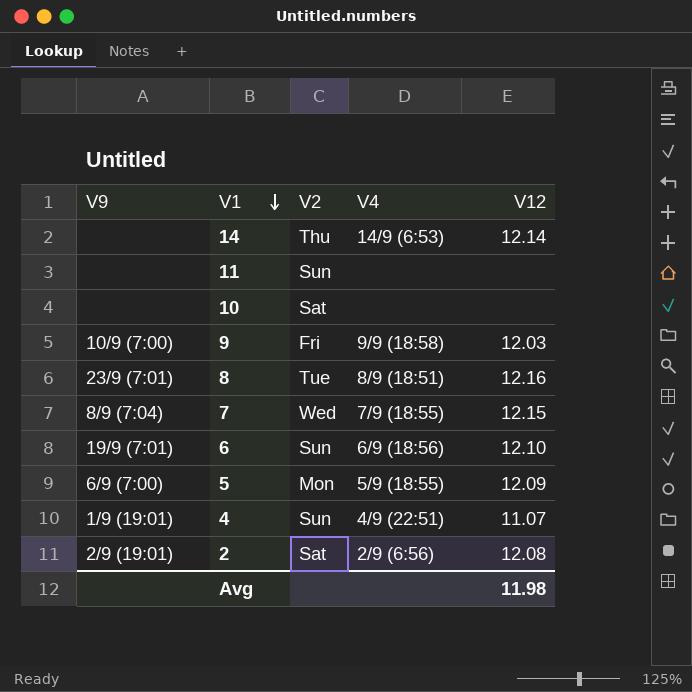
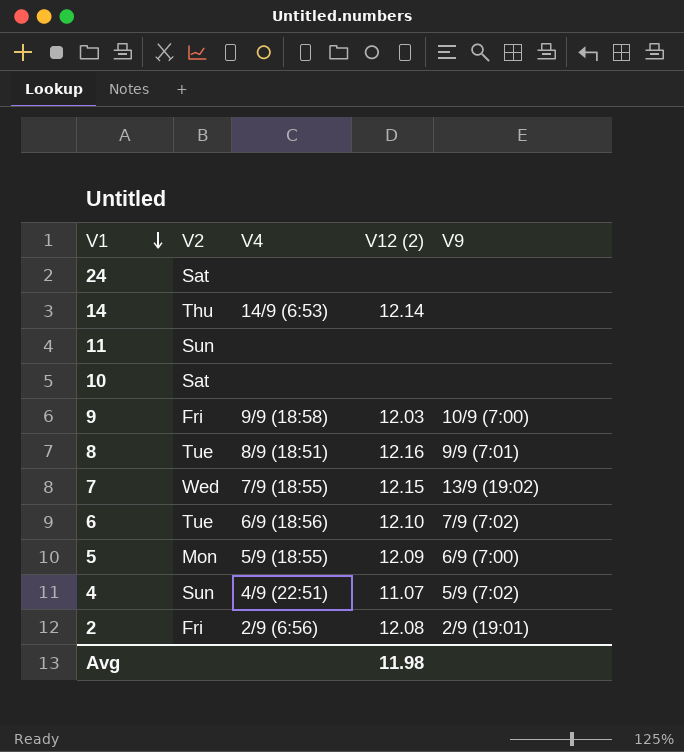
column name: V12 -> V12 (2)
column V9 | position: 1 -> 5
row 24: none -> Sat | none | none | none
8 | V9: 23/9 (7:01) -> 9/9 (7:01)
7 | V9: 8/9 (7:04) -> 13/9 (19:02)
6 | V2: Sun -> Tue
6 | V9: 19/9 (7:01) -> 7/9 (7:02)
4 | V9: 1/9 (19:01) -> 5/9 (7:02)
2 | V2: Sat -> Fri

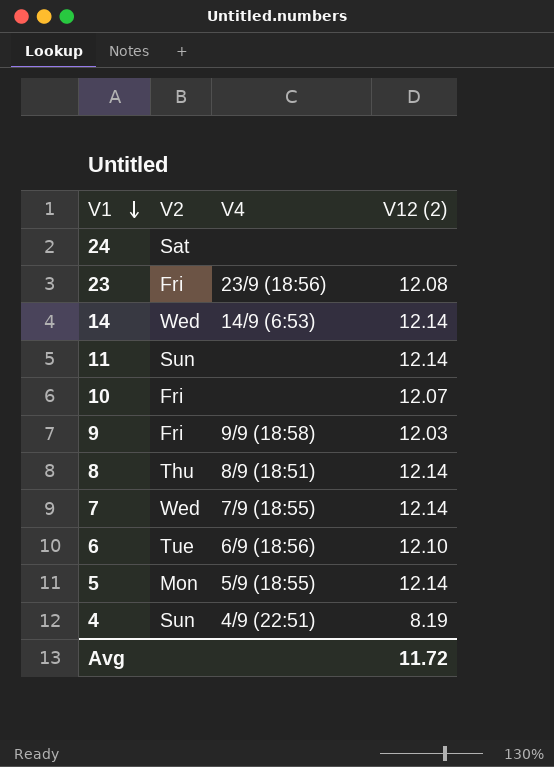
column V9 | position: 5 -> none
row 2: Fri | 2/9 (6:56) | 12.08 | 2/9 (19:01) -> none
row 23: none -> Fri | 23/9 (18:56) | 12.08
14 | V2: Thu -> Wed
11 | V12 (2): none -> 12.14
10 | V2: Sat -> Fri
10 | V12 (2): none -> 12.07
8 | V2: Tue -> Thu
8 | V12 (2): 12.16 -> 12.14
7 | V12 (2): 12.15 -> 12.14
5 | V12 (2): 12.09 -> 12.14
4 | V12 (2): 11.07 -> 8.19
Avg | V12 (2): 11.98 -> 11.72

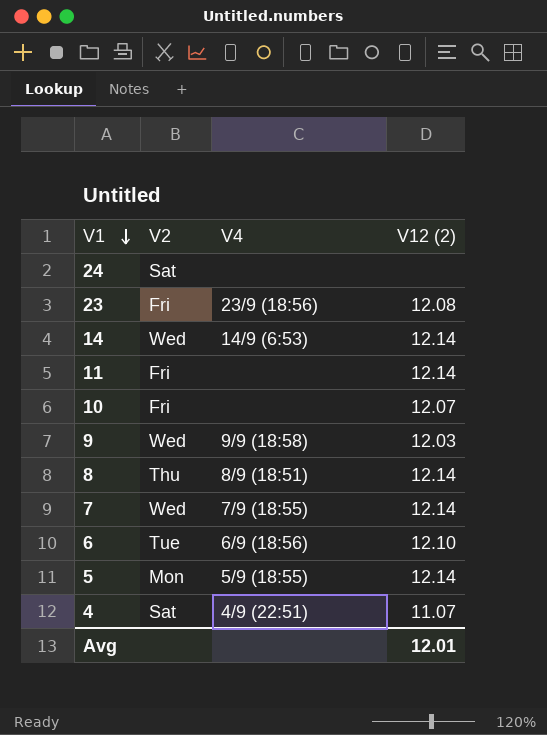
11 | V2: Sun -> Fri
9 | V2: Fri -> Wed
4 | V2: Sun -> Sat
4 | V12 (2): 8.19 -> 11.07
Avg | V12 (2): 11.72 -> 12.01

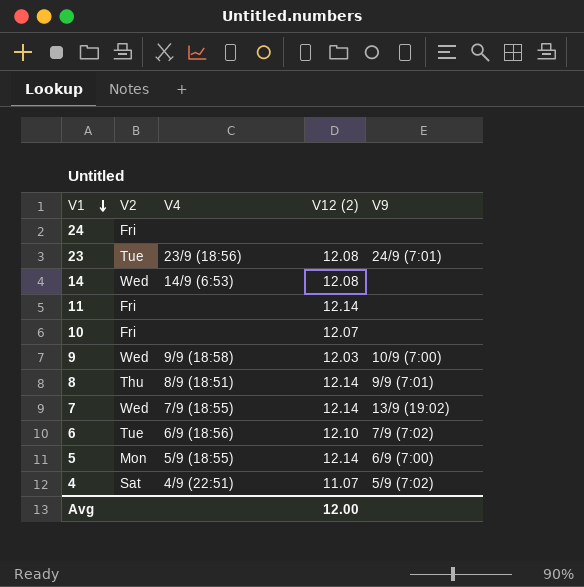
column V9 | position: none -> 5
24 | V2: Sat -> Fri
23 | V2: Fri -> Tue
14 | V12 (2): 12.14 -> 12.08
Avg | V12 (2): 12.01 -> 12.00

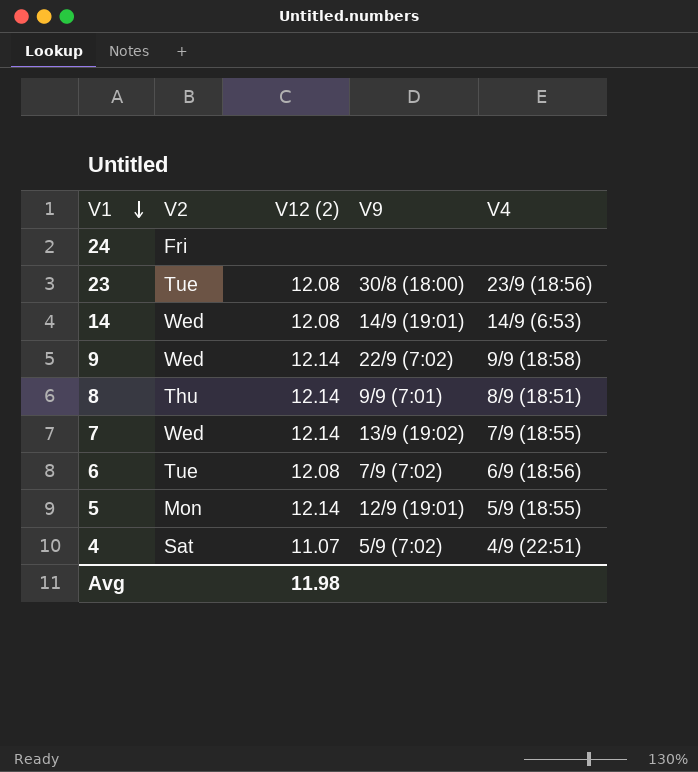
column V4 | position: 3 -> 5
row 11: Fri | none | 12.14 | none -> none
row 10: Fri | none | 12.07 | none -> none
23 | V9: 24/9 (7:01) -> 30/8 (18:00)
14 | V9: none -> 14/9 (19:01)
9 | V12 (2): 12.03 -> 12.14
9 | V9: 10/9 (7:00) -> 22/9 (7:02)
6 | V12 (2): 12.10 -> 12.08
5 | V9: 6/9 (7:00) -> 12/9 (19:01)
Avg | V12 (2): 12.00 -> 11.98

